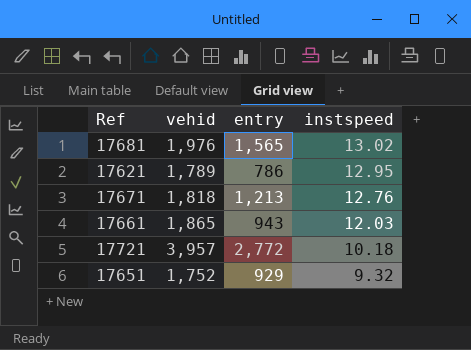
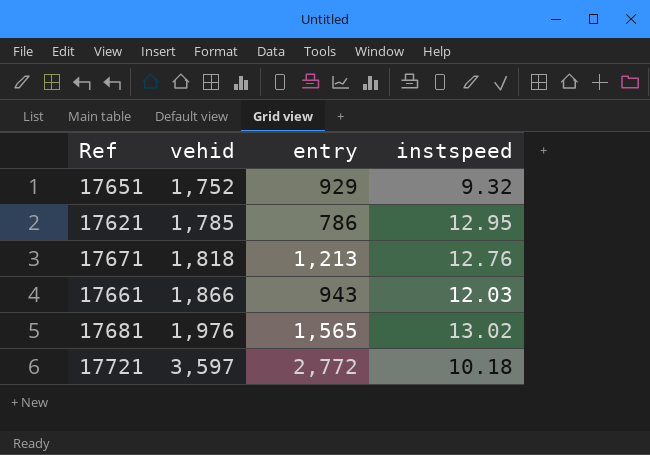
row order: instspeed descending -> vehid ascending
17621 | vehid: 1,789 -> 1,785
17661 | vehid: 1,865 -> 1,866
17721 | vehid: 3,957 -> 3,597

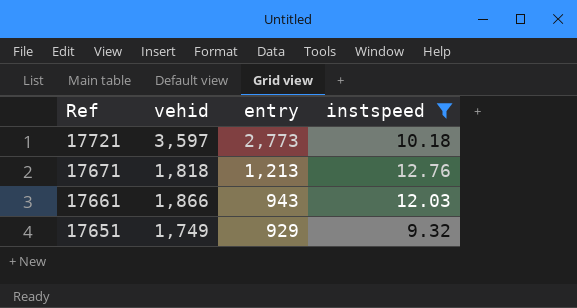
filter: none -> instspeed <= 12.76
row order: vehid ascending -> Ref descending
17721 | entry: 2,772 -> 2,773
17651 | vehid: 1,752 -> 1,749

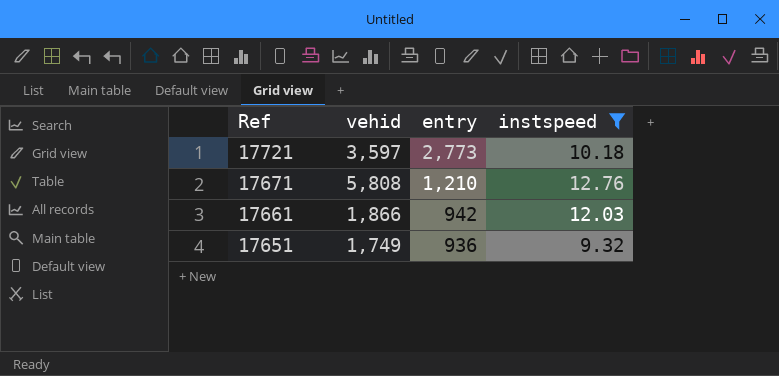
17671 | vehid: 1,818 -> 5,808
17671 | entry: 1,213 -> 1,210
17661 | entry: 943 -> 942
17651 | entry: 929 -> 936

